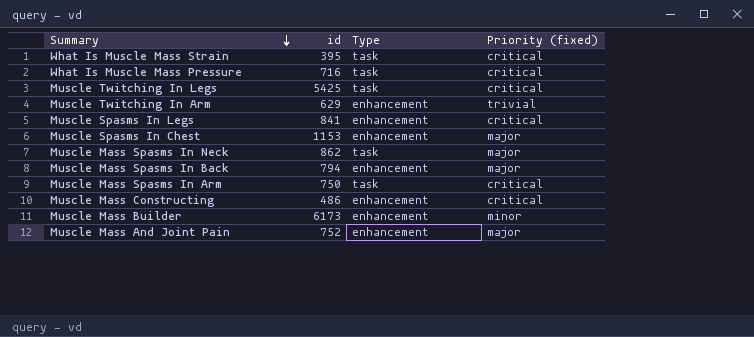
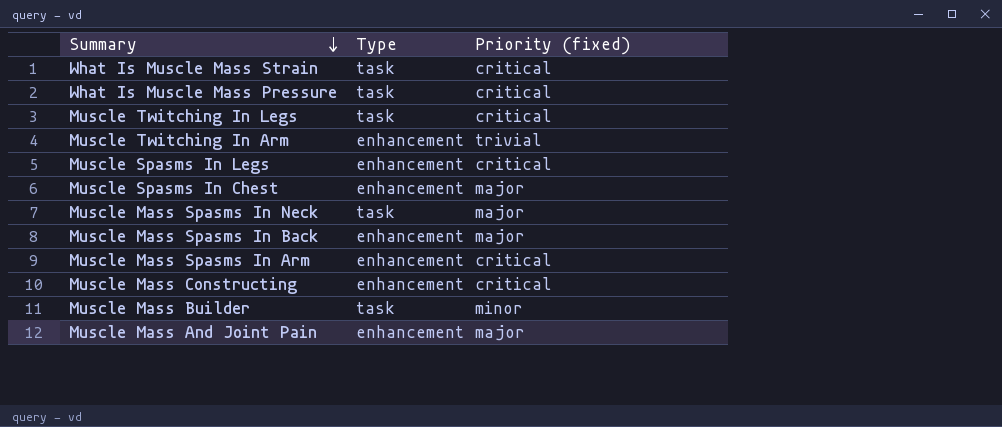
column id | position: 2 -> none
Muscle Mass Spasms In Arm | Type: task -> enhancement
Muscle Mass Builder | Type: enhancement -> task

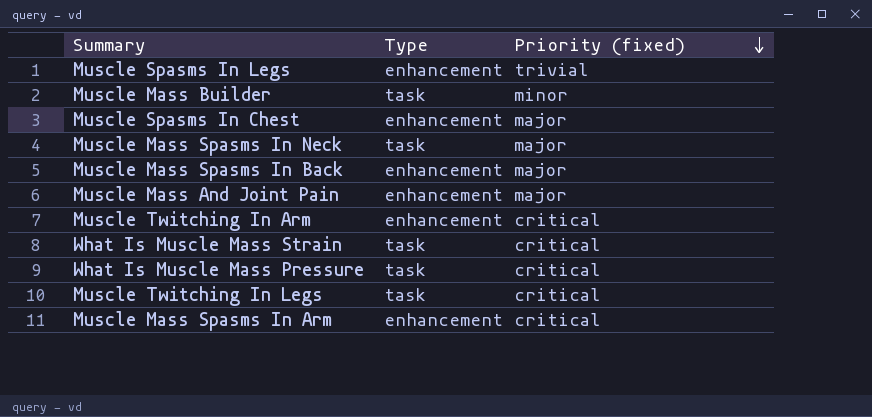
row order: Summary descending -> Priority (fixed) descending
row Muscle Mass Constructing: enhancement | critical -> none
Muscle Spasms In Legs | Priority (fixed): critical -> trivial
Muscle Twitching In Arm | Priority (fixed): trivial -> critical

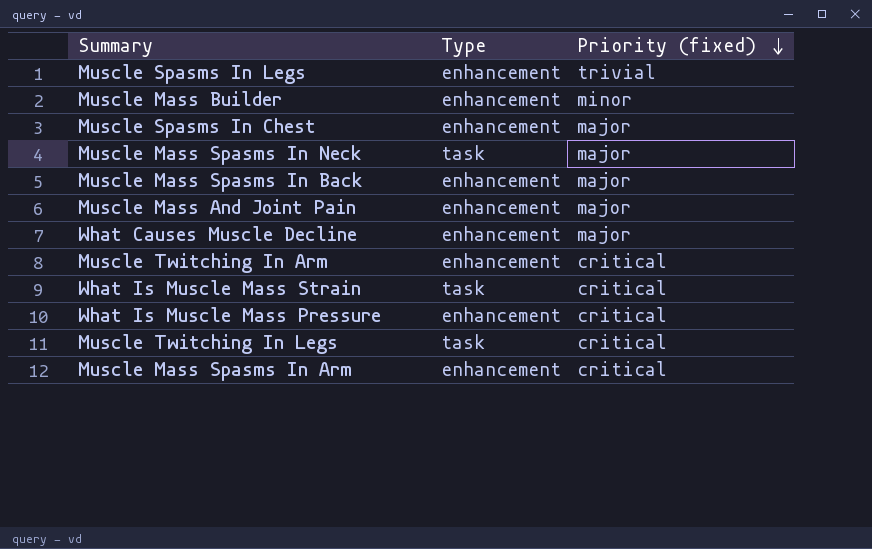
Muscle Mass Builder | Type: task -> enhancement
row What Causes Muscle Decline: none -> enhancement | major
What Is Muscle Mass Pressure | Type: task -> enhancement

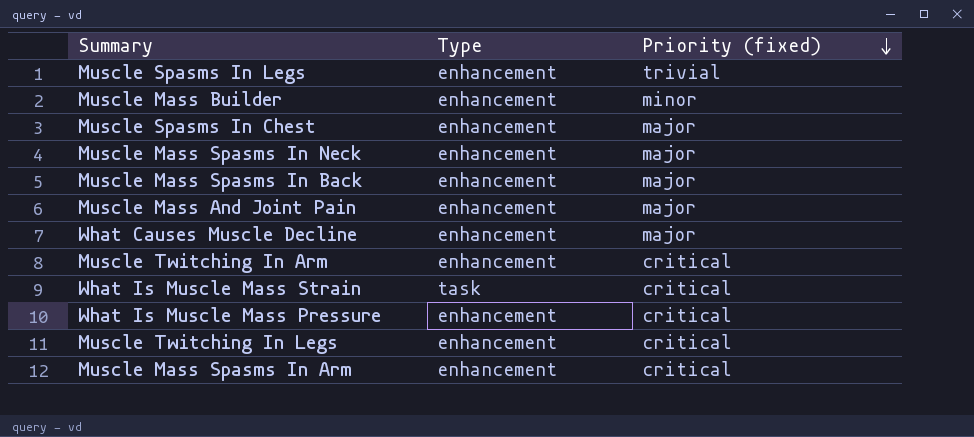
Muscle Mass Spasms In Neck | Type: task -> enhancement
Muscle Twitching In Legs | Type: task -> enhancement

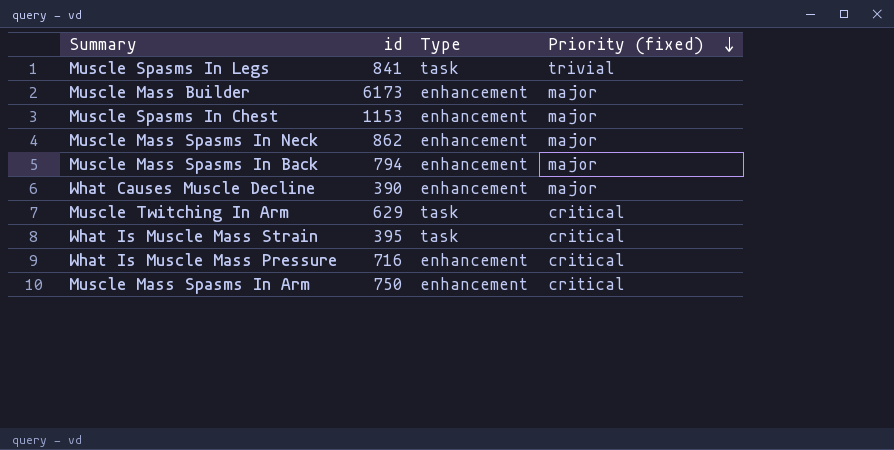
column id | position: none -> 2
row Muscle Mass And Joint Pain: enhancement | major -> none
row Muscle Twitching In Legs: enhancement | critical -> none
Muscle Spasms In Legs | Type: enhancement -> task
Muscle Mass Builder | Priority (fixed): minor -> major
Muscle Twitching In Arm | Type: enhancement -> task

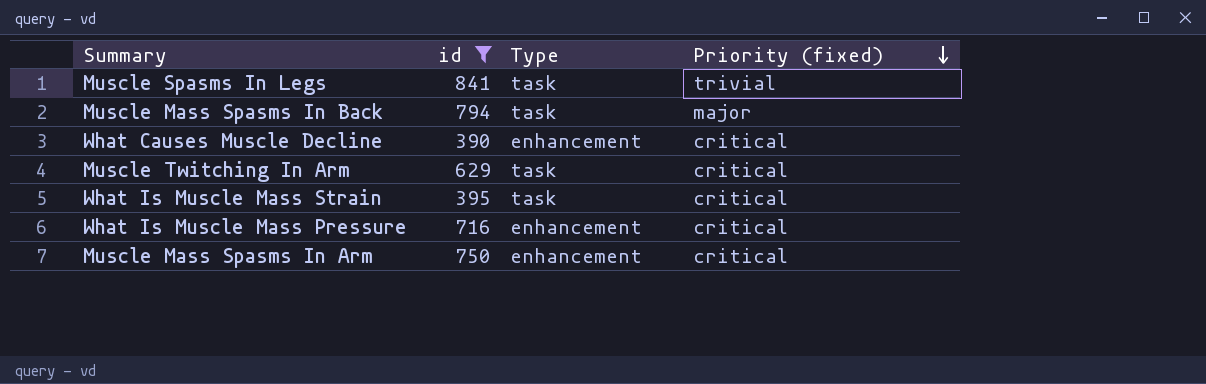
filter: none -> id <= 841
Muscle Mass Spasms In Back | Type: enhancement -> task
What Causes Muscle Decline | Priority (fixed): major -> critical

